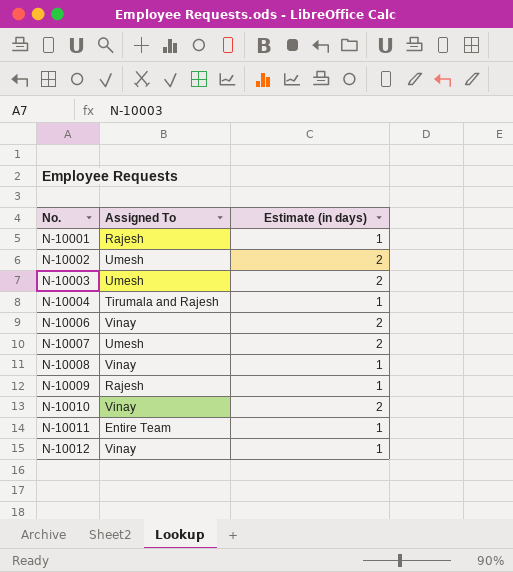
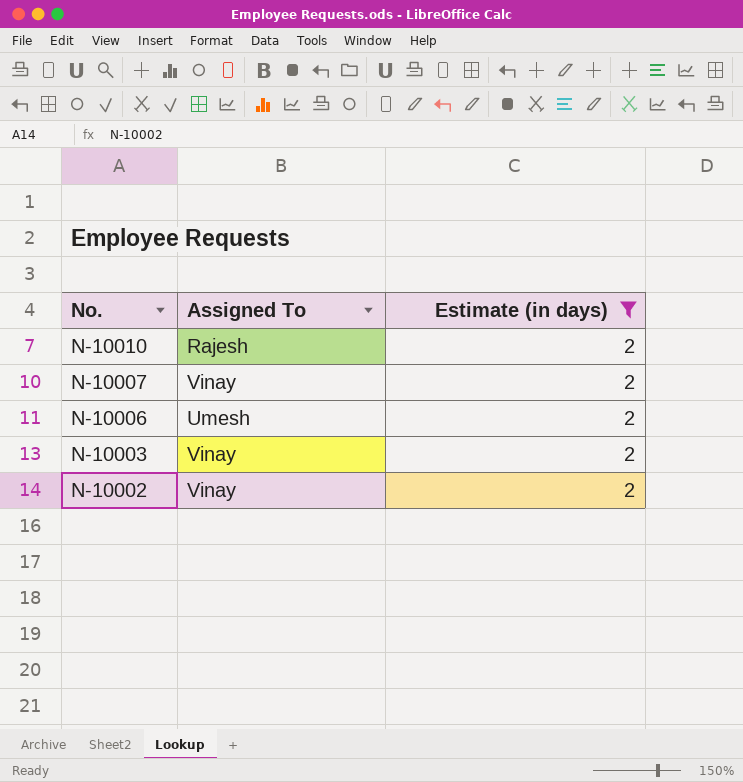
filter: none -> Estimate (in days) = 2
row order: No. ascending -> No. descending
N-10010 | Assigned To: Vinay -> Rajesh
N-10007 | Assigned To: Umesh -> Vinay
N-10006 | Assigned To: Vinay -> Umesh
N-10003 | Assigned To: Umesh -> Vinay
N-10002 | Assigned To: Umesh -> Vinay

